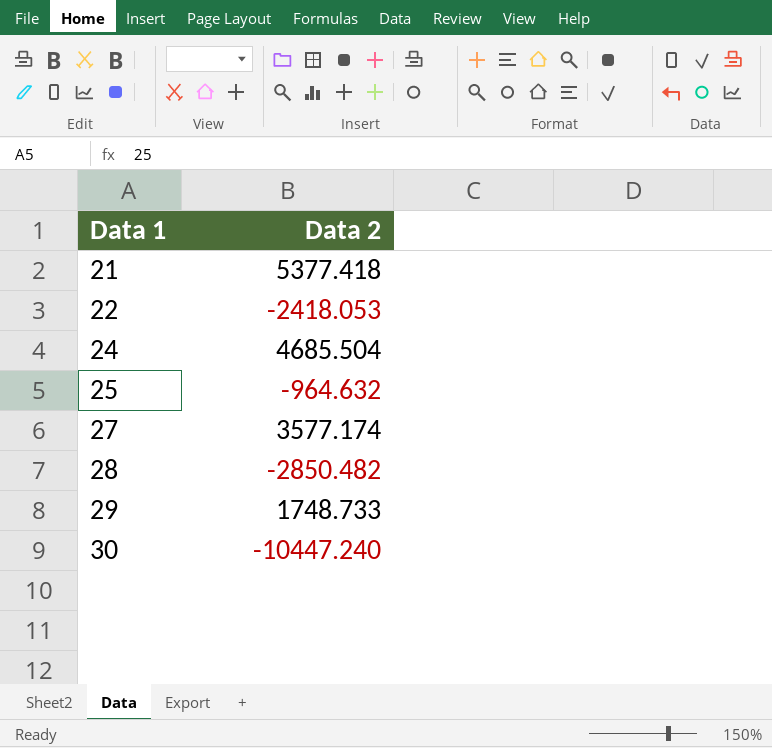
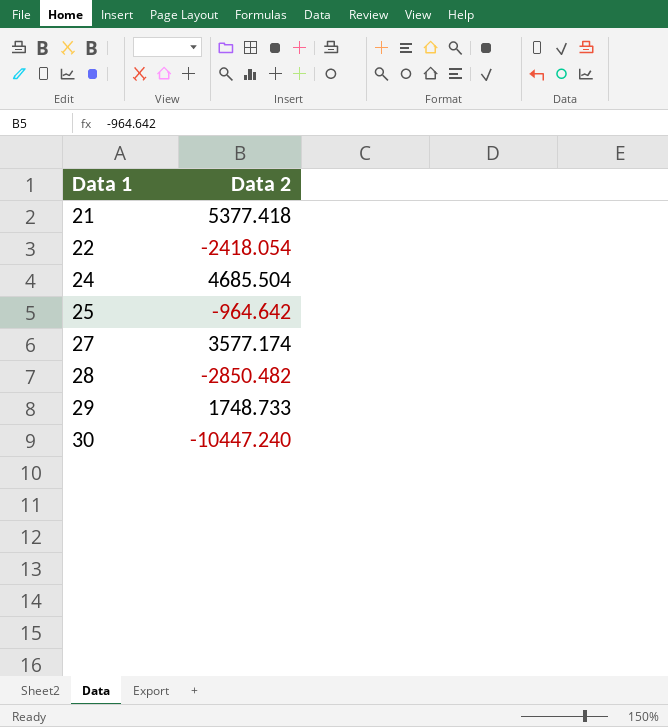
22 | Data 2: -2418.053 -> -2418.054
25 | Data 2: -964.632 -> -964.642

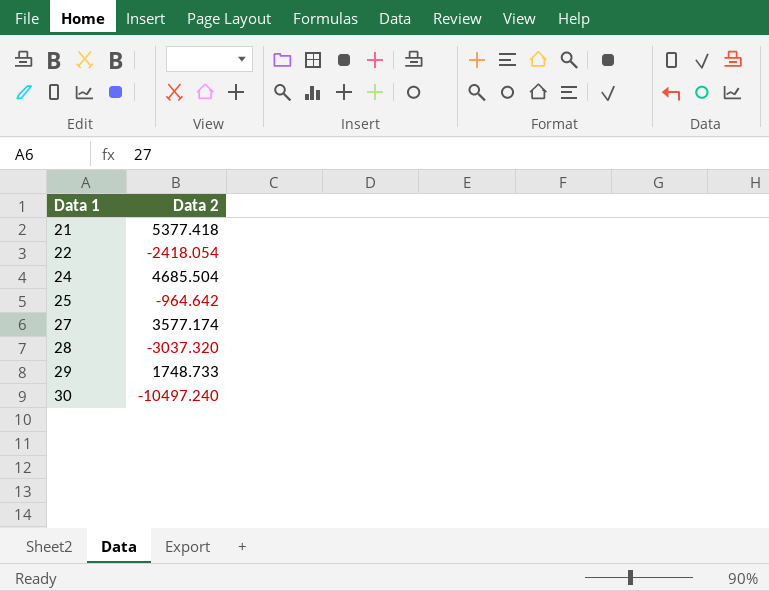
28 | Data 2: -2850.482 -> -3037.320
30 | Data 2: -10447.240 -> -10497.240

